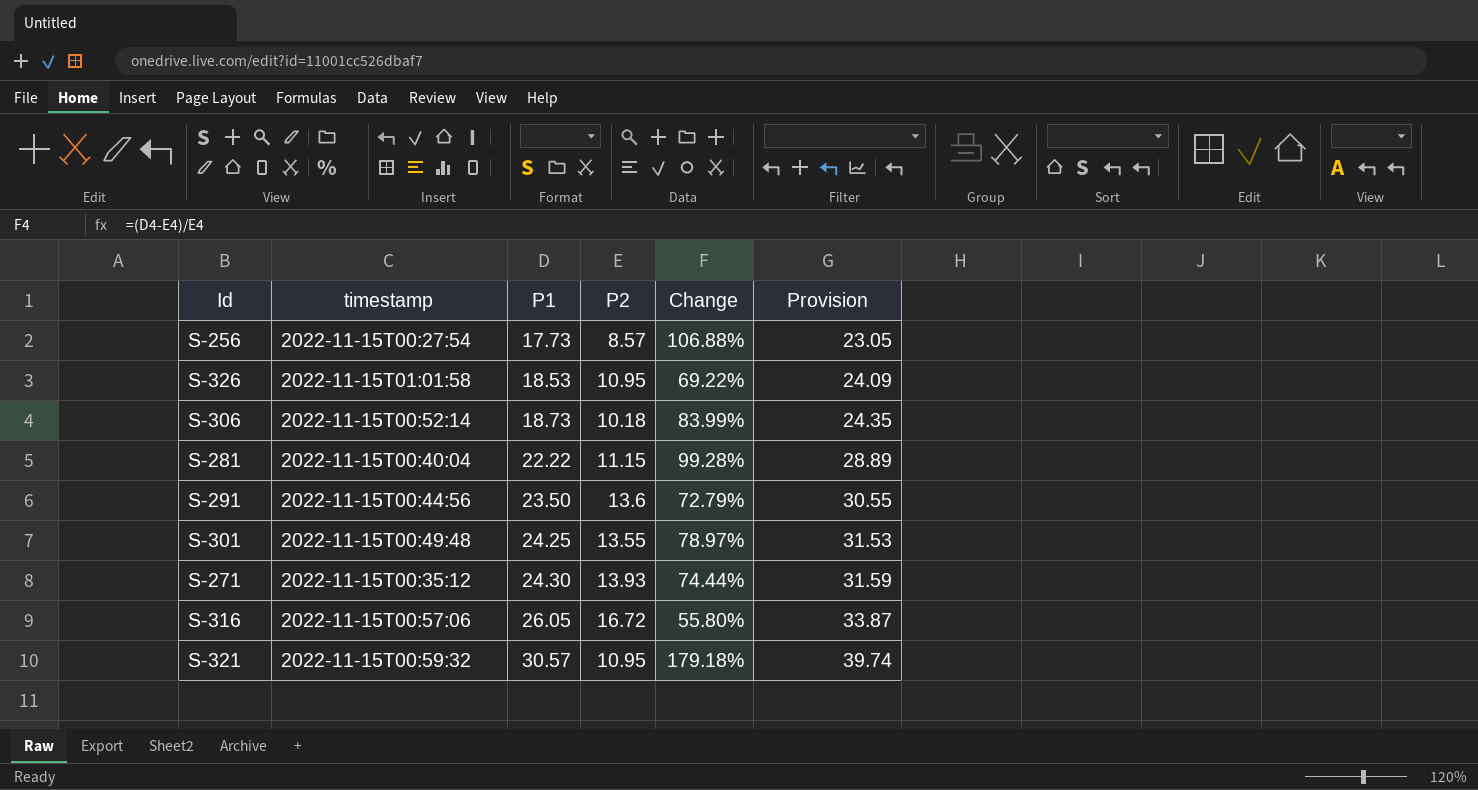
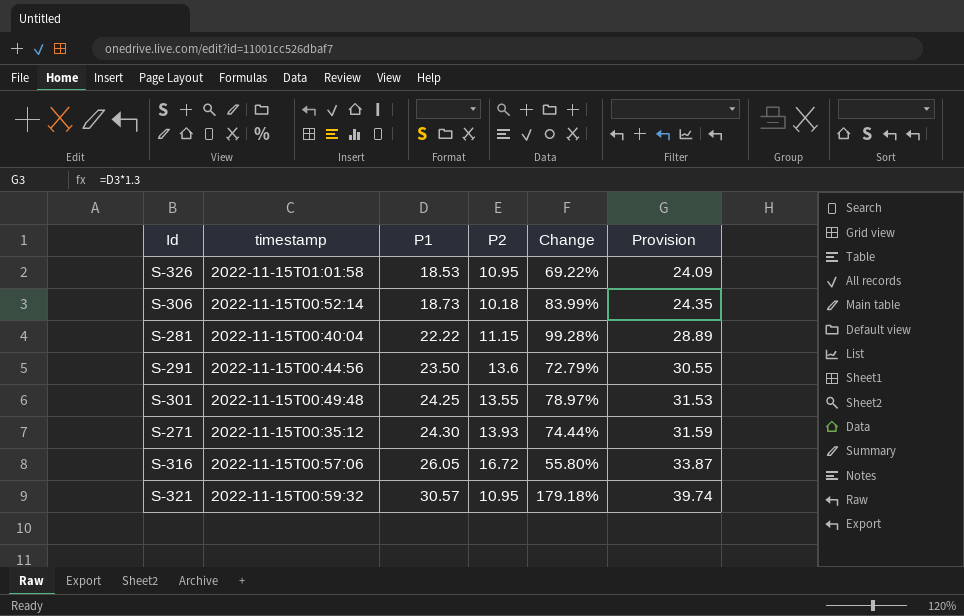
row S-256: 2022-11-15T00:27:54 | 17.73 | 8.57 | 106.88% | 23.05 -> none

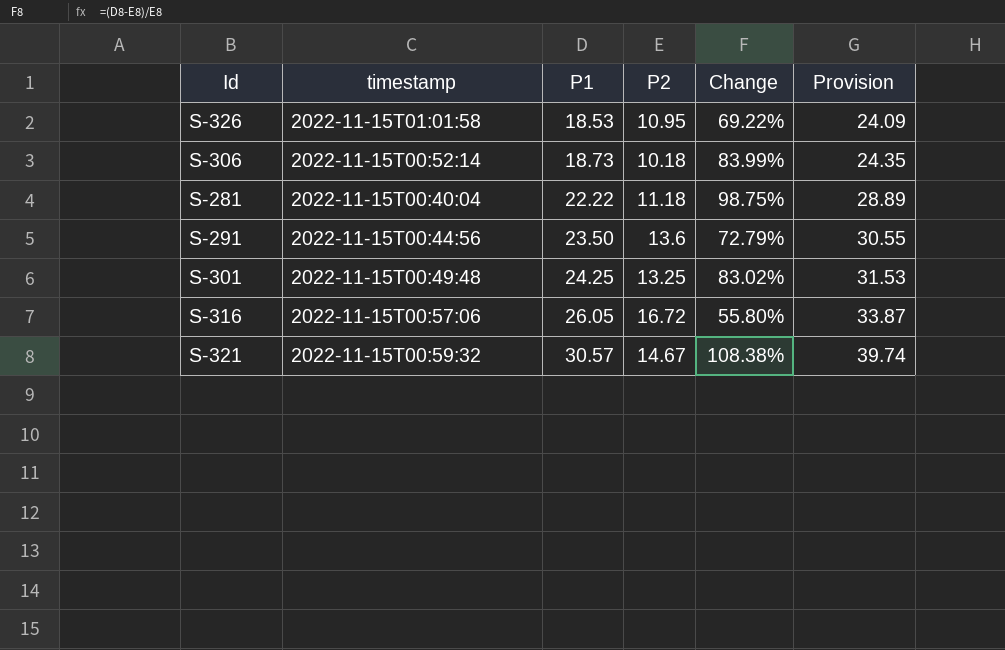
row S-271: 2022-11-15T00:35:12 | 24.30 | 13.93 | 74.44% | 31.59 -> none
S-281 | P2: 11.15 -> 11.18
S-281 | Change: 99.28% -> 98.75%
S-301 | P2: 13.55 -> 13.25
S-301 | Change: 78.97% -> 83.02%
S-321 | P2: 10.95 -> 14.67
S-321 | Change: 179.18% -> 108.38%

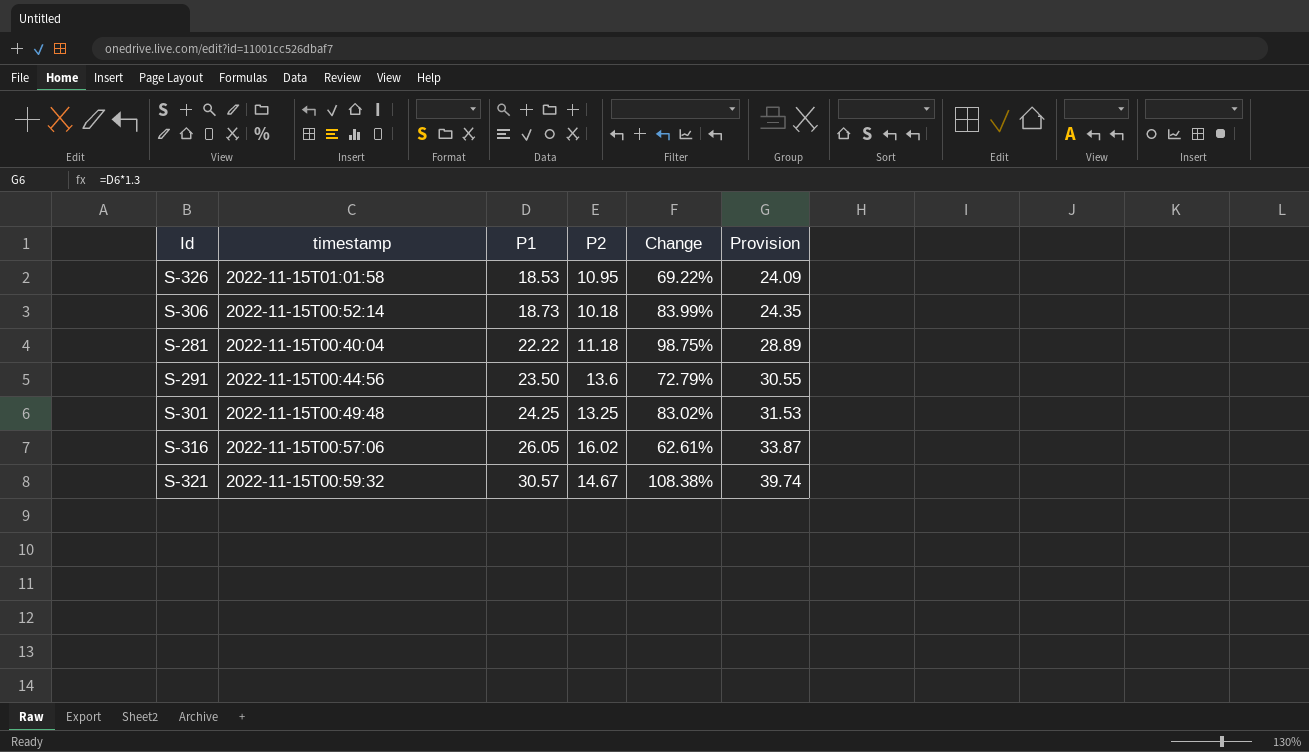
S-316 | P2: 16.72 -> 16.02
S-316 | Change: 55.80% -> 62.61%

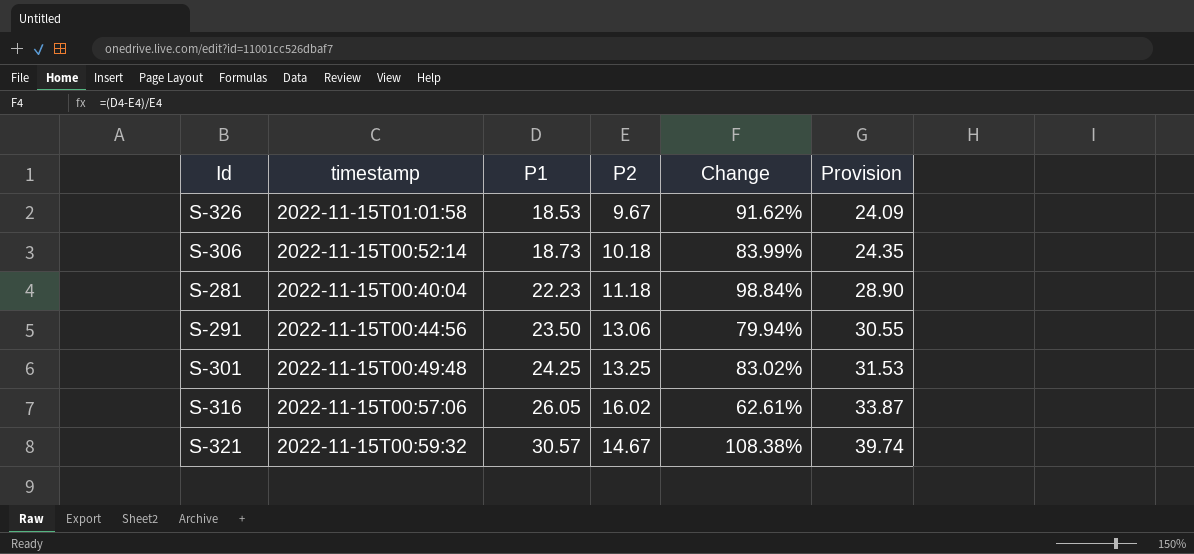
S-326 | P2: 10.95 -> 9.67
S-326 | Change: 69.22% -> 91.62%
S-281 | P1: 22.22 -> 22.23
S-281 | Change: 98.75% -> 98.84%
S-281 | Provision: 28.89 -> 28.90
S-291 | P2: 13.6 -> 13.06
S-291 | Change: 72.79% -> 79.94%

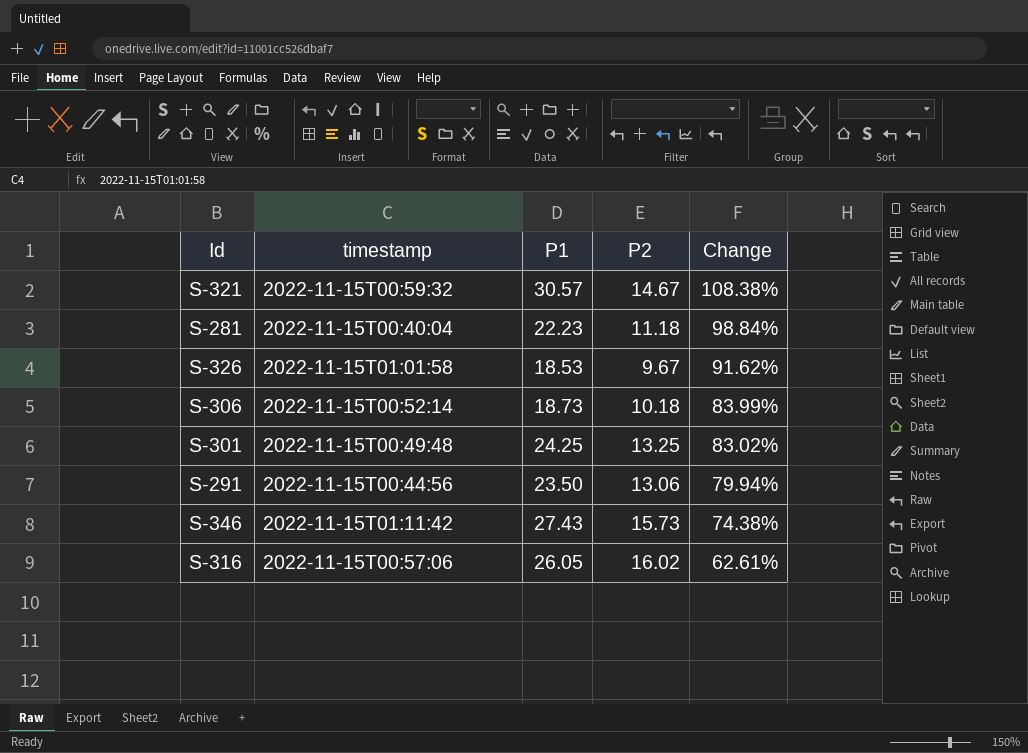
row order: P1 ascending -> Change descending
column Provision | formula: [P1] * 1.3 -> none
row S-346: none -> 2022-11-15T01:11:42 | 27.43 | 15.73 | 74.38%

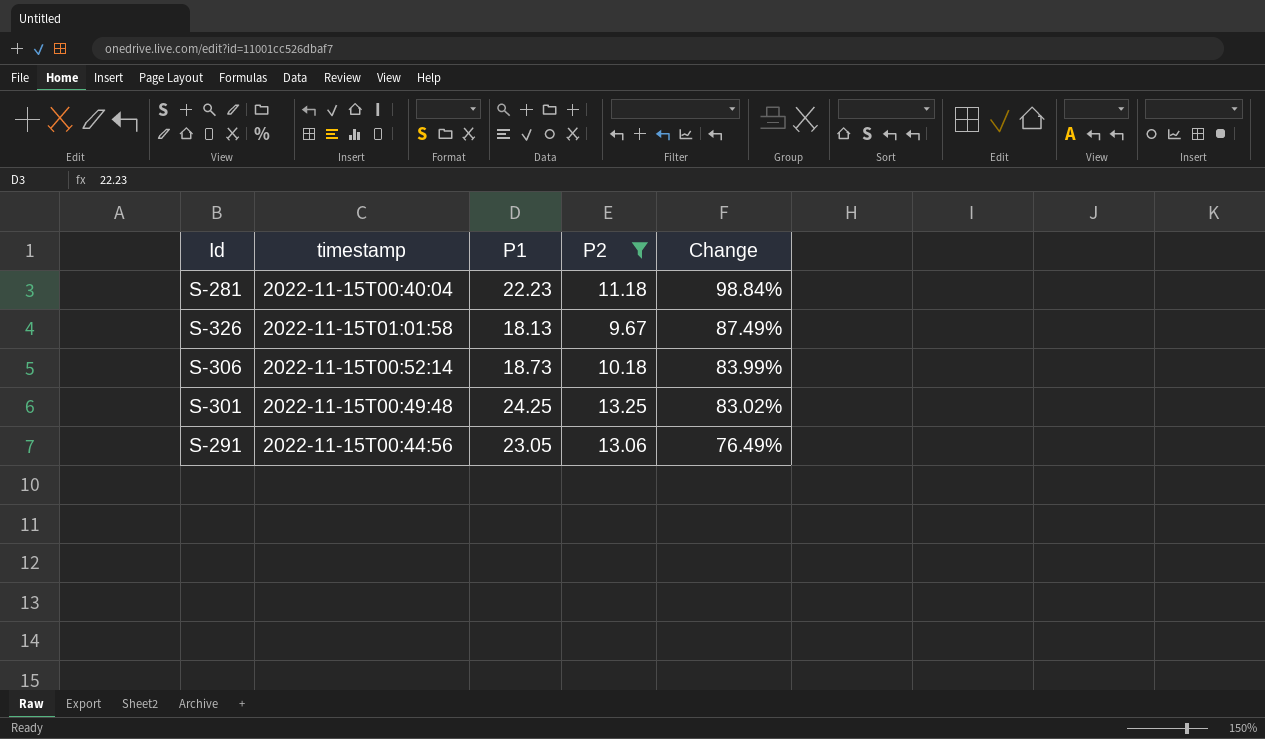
filter: none -> P2 <= 13.25
S-326 | P1: 18.53 -> 18.13
S-326 | Change: 91.62% -> 87.49%
S-291 | P1: 23.50 -> 23.05
S-291 | Change: 79.94% -> 76.49%

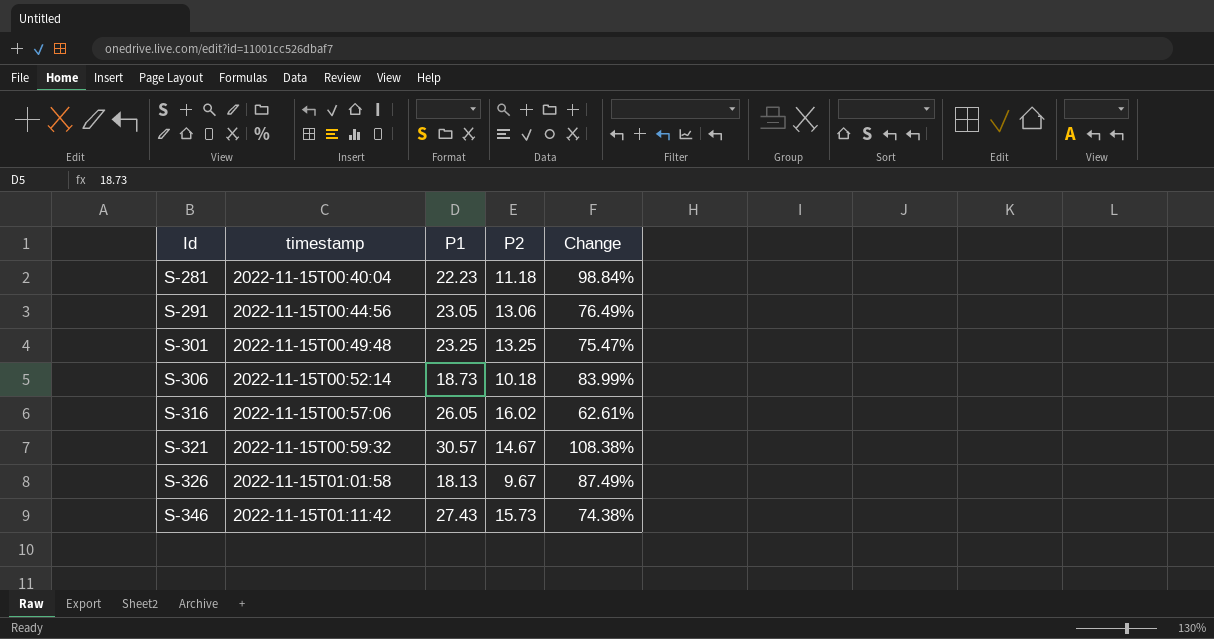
filter: P2 <= 13.25 -> none
row order: Change descending -> Id ascending
S-301 | P1: 24.25 -> 23.25
S-301 | Change: 83.02% -> 75.47%

